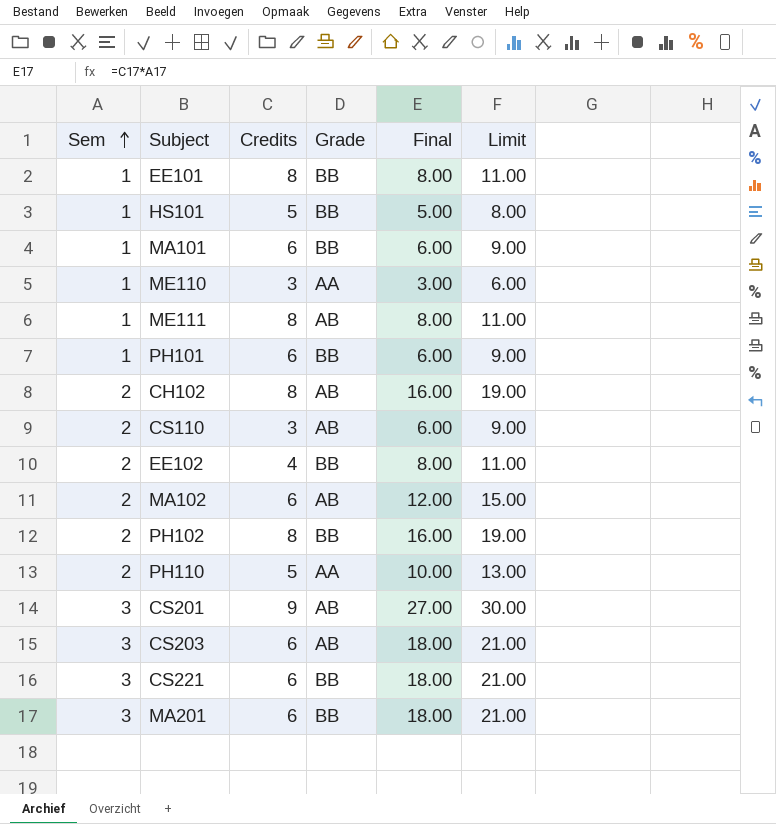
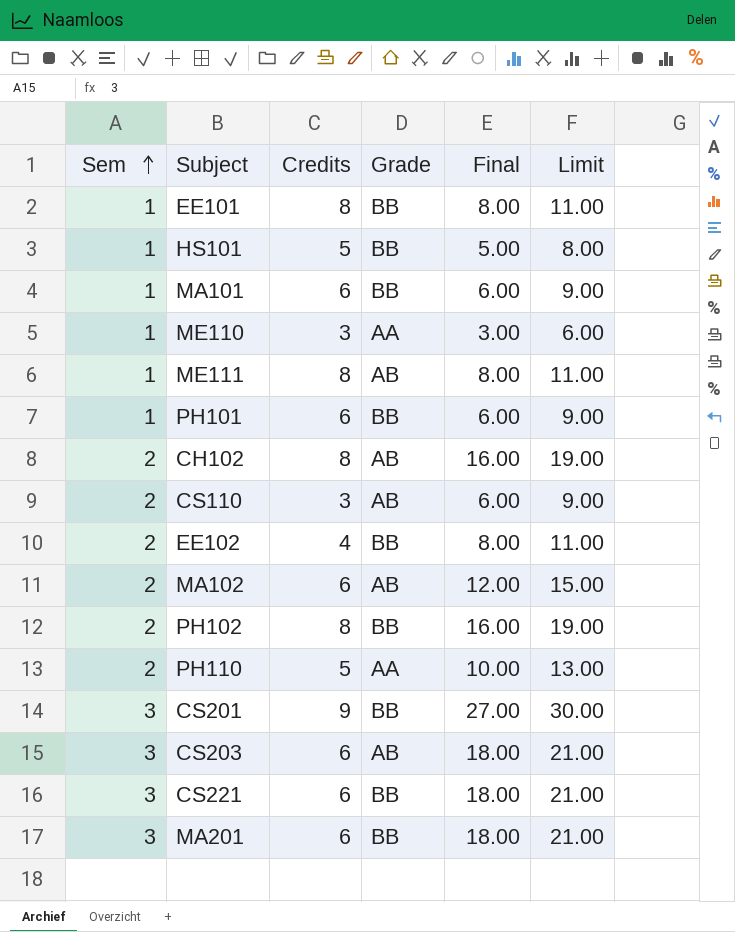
CS201 | Grade: AB -> BB

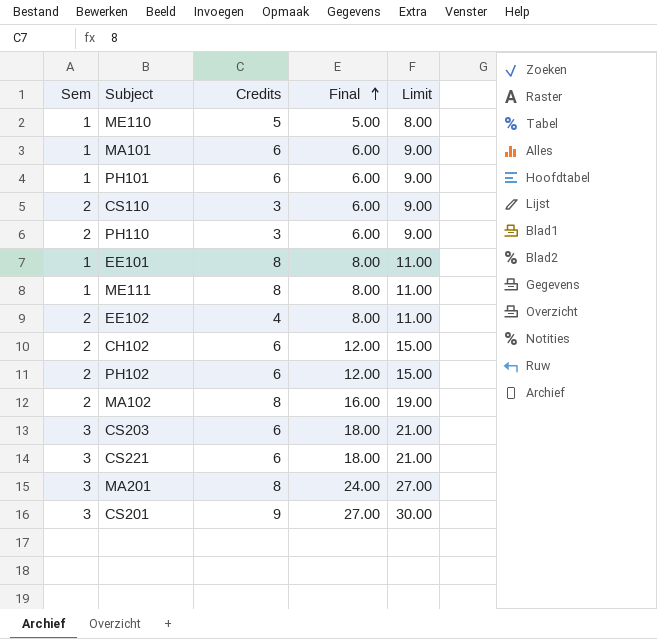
row order: Sem ascending -> Final ascending
column Grade | position: 4 -> none
row HS101: 1 | 5 | BB | 5.00 | 8.00 -> none
ME110 | Credits: 3 -> 5
ME110 | Final: 3.00 -> 5.00
ME110 | Limit: 6.00 -> 8.00
PH110 | Credits: 5 -> 3
PH110 | Final: 10.00 -> 6.00
PH110 | Limit: 13.00 -> 9.00
CH102 | Credits: 8 -> 6
CH102 | Final: 16.00 -> 12.00
CH102 | Limit: 19.00 -> 15.00
PH102 | Credits: 8 -> 6
PH102 | Final: 16.00 -> 12.00
PH102 | Limit: 19.00 -> 15.00
MA102 | Credits: 6 -> 8
MA102 | Final: 12.00 -> 16.00
MA102 | Limit: 15.00 -> 19.00
MA201 | Credits: 6 -> 8
MA201 | Final: 18.00 -> 24.00
MA201 | Limit: 21.00 -> 27.00

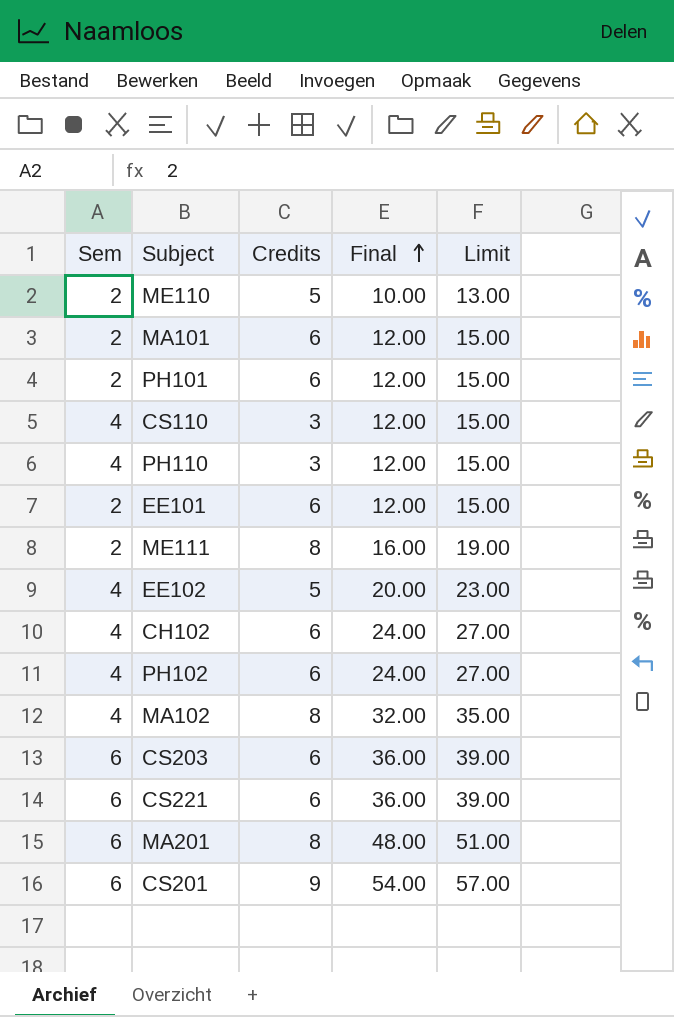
ME110 | Sem: 1 -> 2
ME110 | Final: 5.00 -> 10.00
ME110 | Limit: 8.00 -> 13.00
MA101 | Sem: 1 -> 2
MA101 | Final: 6.00 -> 12.00
MA101 | Limit: 9.00 -> 15.00
PH101 | Sem: 1 -> 2
PH101 | Final: 6.00 -> 12.00
PH101 | Limit: 9.00 -> 15.00
CS110 | Sem: 2 -> 4
CS110 | Final: 6.00 -> 12.00
CS110 | Limit: 9.00 -> 15.00
PH110 | Sem: 2 -> 4
PH110 | Final: 6.00 -> 12.00
PH110 | Limit: 9.00 -> 15.00
EE101 | Sem: 1 -> 2
EE101 | Credits: 8 -> 6
EE101 | Final: 8.00 -> 12.00
EE101 | Limit: 11.00 -> 15.00
ME111 | Sem: 1 -> 2
ME111 | Final: 8.00 -> 16.00
ME111 | Limit: 11.00 -> 19.00
EE102 | Sem: 2 -> 4
EE102 | Credits: 4 -> 5
EE102 | Final: 8.00 -> 20.00
EE102 | Limit: 11.00 -> 23.00
CH102 | Sem: 2 -> 4
CH102 | Final: 12.00 -> 24.00
CH102 | Limit: 15.00 -> 27.00
PH102 | Sem: 2 -> 4
PH102 | Final: 12.00 -> 24.00
PH102 | Limit: 15.00 -> 27.00
MA102 | Sem: 2 -> 4
MA102 | Final: 16.00 -> 32.00
MA102 | Limit: 19.00 -> 35.00
CS203 | Sem: 3 -> 6
CS203 | Final: 18.00 -> 36.00
CS203 | Limit: 21.00 -> 39.00
CS221 | Sem: 3 -> 6
CS221 | Final: 18.00 -> 36.00
CS221 | Limit: 21.00 -> 39.00
MA201 | Sem: 3 -> 6
MA201 | Final: 24.00 -> 48.00
MA201 | Limit: 27.00 -> 51.00
CS201 | Sem: 3 -> 6
CS201 | Final: 27.00 -> 54.00
CS201 | Limit: 30.00 -> 57.00

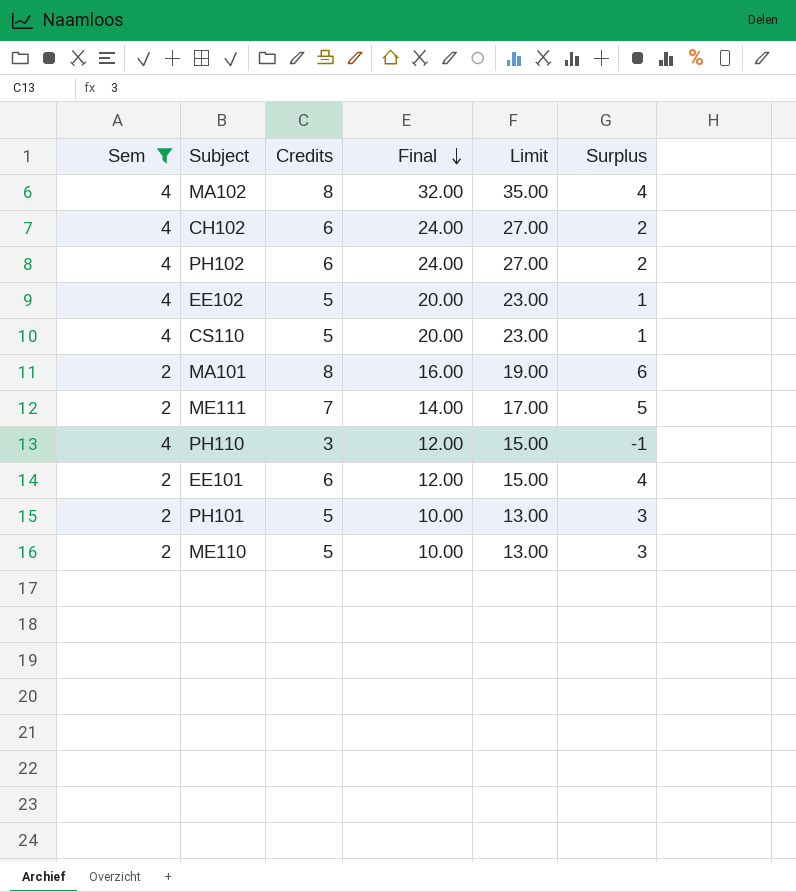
filter: none -> Sem != 6
row order: Final ascending -> Final descending
column Surplus | formula: none -> [Credits] - [Sem]
CS110 | Credits: 3 -> 5
CS110 | Final: 12.00 -> 20.00
CS110 | Limit: 15.00 -> 23.00
MA101 | Credits: 6 -> 8
MA101 | Final: 12.00 -> 16.00
MA101 | Limit: 15.00 -> 19.00
ME111 | Credits: 8 -> 7
ME111 | Final: 16.00 -> 14.00
ME111 | Limit: 19.00 -> 17.00
PH101 | Credits: 6 -> 5
PH101 | Final: 12.00 -> 10.00
PH101 | Limit: 15.00 -> 13.00

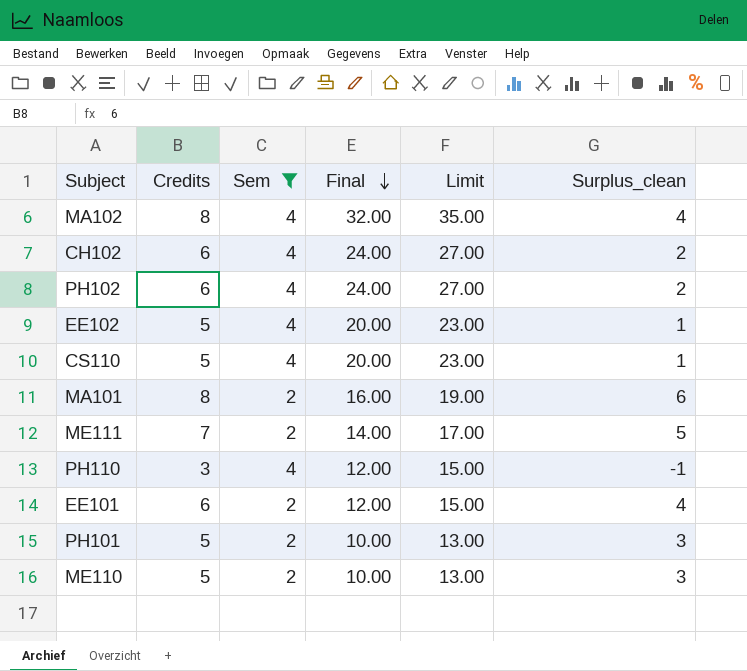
column Sem | position: 1 -> 3
column name: Surplus -> Surplus_clean

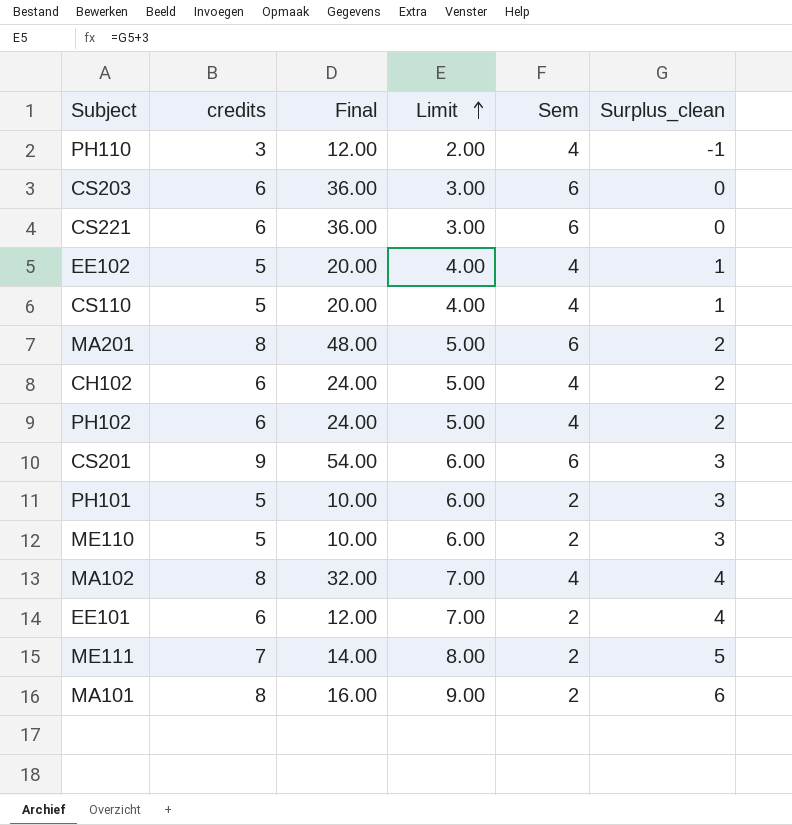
filter: Sem != 6 -> none
row order: Final descending -> Limit ascending
column name: Credits -> credits
column Limit | formula: [Final] + 3 -> [Surplus_clean] + 3
column Sem | position: 3 -> 5

